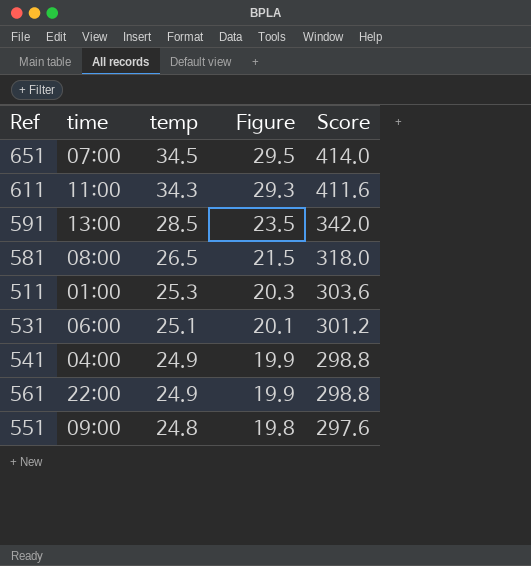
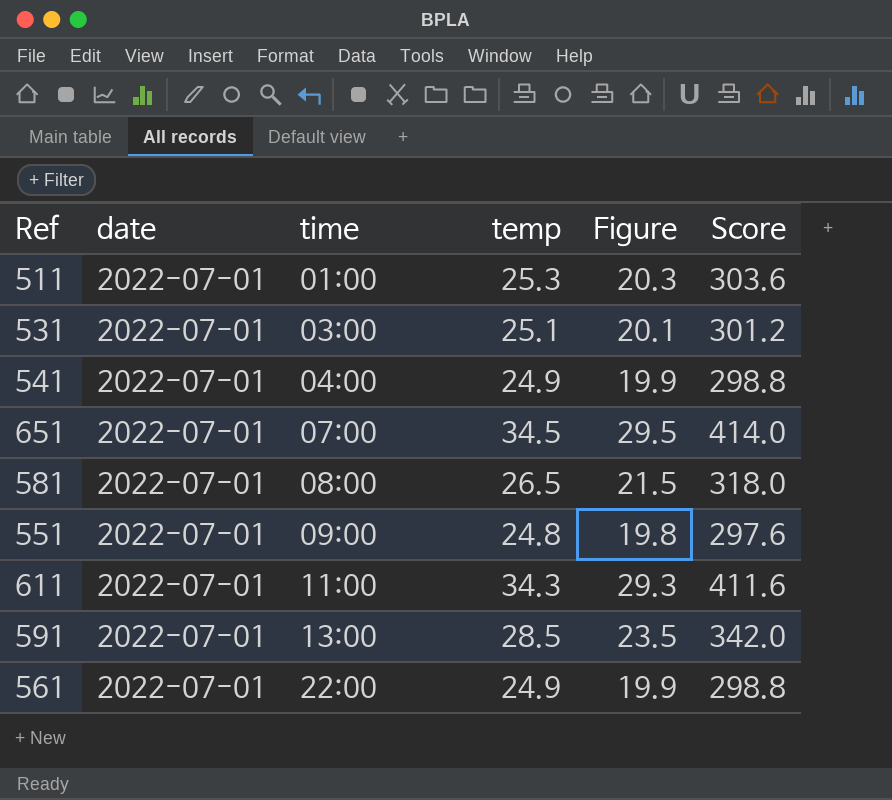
row order: temp descending -> time ascending
column date | position: none -> 2
531 | time: 06:00 -> 03:00

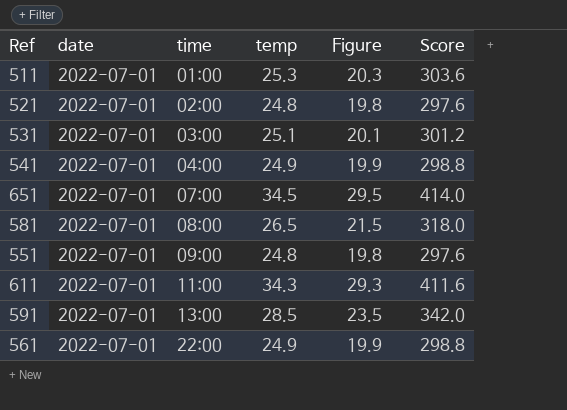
row 521: none -> 2022-07-01 | 02:00 | 24.8 | 19.8 | 297.6

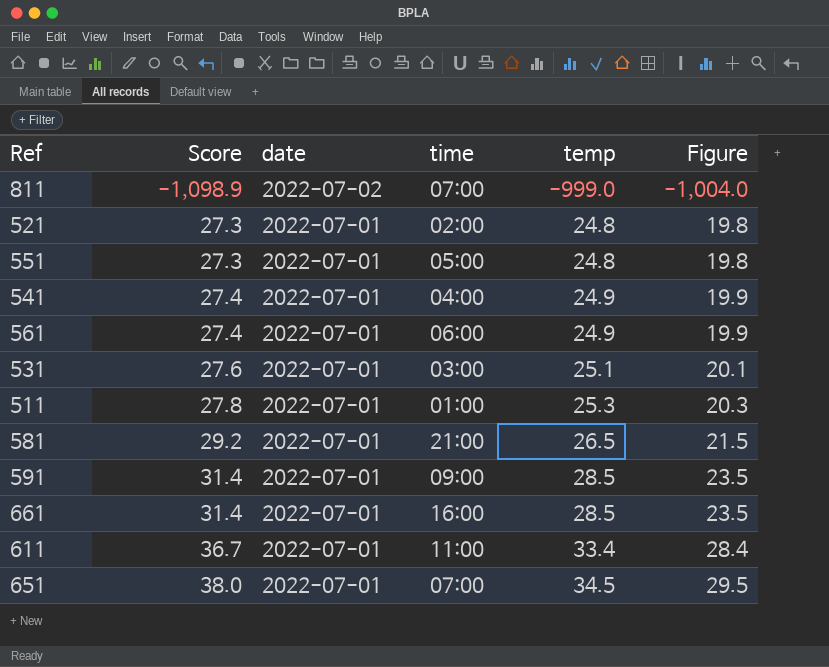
row order: time ascending -> Score ascending
column Score | formula: [temp] * 12 -> [temp] * 1.1
column Score | position: 6 -> 2
row 811: none -> -1,098.9 | 2022-07-02 | 07:00 | -999.0 | -1,004.0
551 | time: 09:00 -> 05:00
561 | time: 22:00 -> 06:00
581 | time: 08:00 -> 21:00
591 | time: 13:00 -> 09:00
row 661: none -> 31.4 | 2022-07-01 | 16:00 | 28.5 | 23.5
611 | temp: 34.3 -> 33.4
611 | Figure: 29.3 -> 28.4

